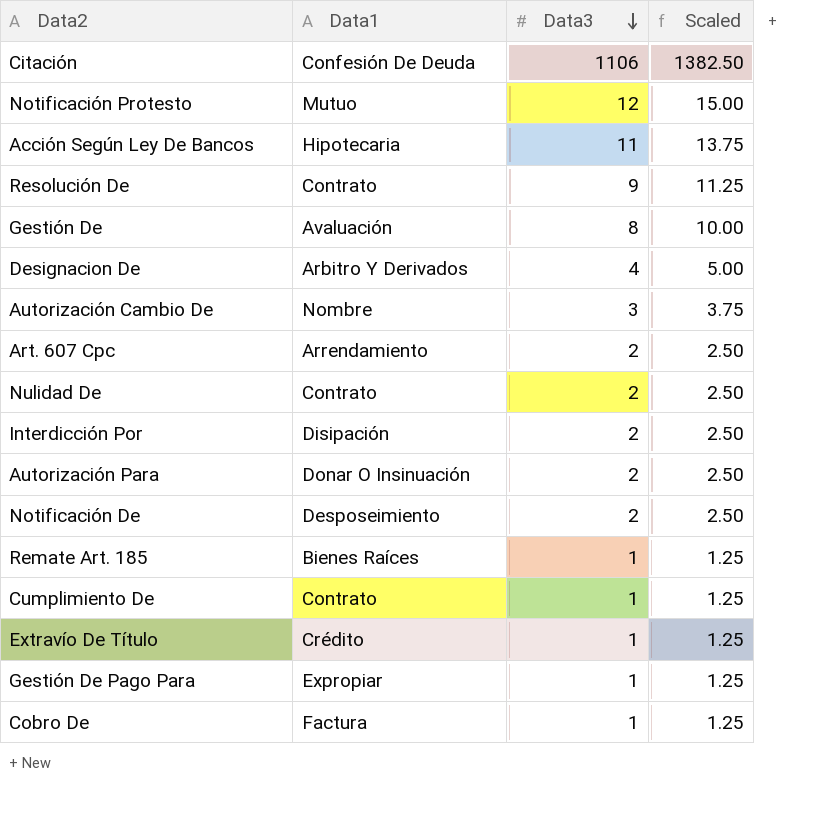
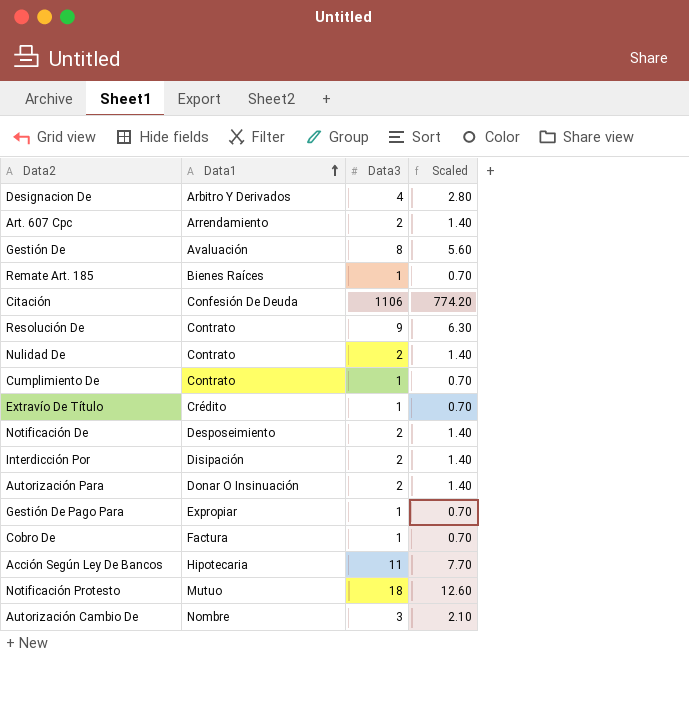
row order: Data3 descending -> Data1 ascending
column Scaled | formula: [Data3] * 1.25 -> [Data3] * 0.7
Notificación Protesto | Data3: 12 -> 18

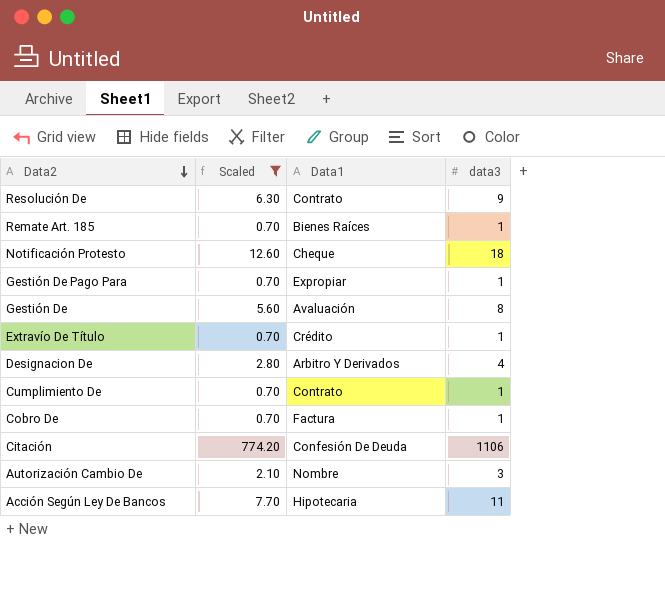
filter: none -> Scaled != 1.40
row order: Data1 ascending -> Data2 descending
column Scaled | position: 4 -> 2
column name: Data3 -> data3
Notificación Protesto | Data1: Mutuo -> Cheque

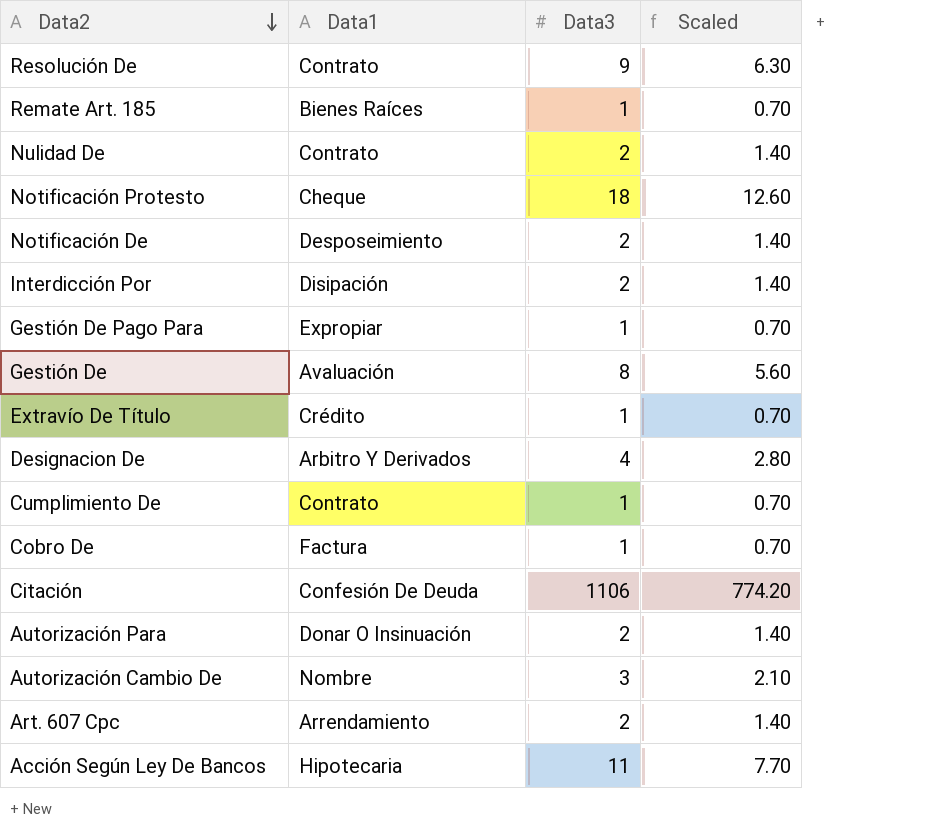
filter: Scaled != 1.40 -> none
column name: data3 -> Data3
column Scaled | position: 2 -> 4

